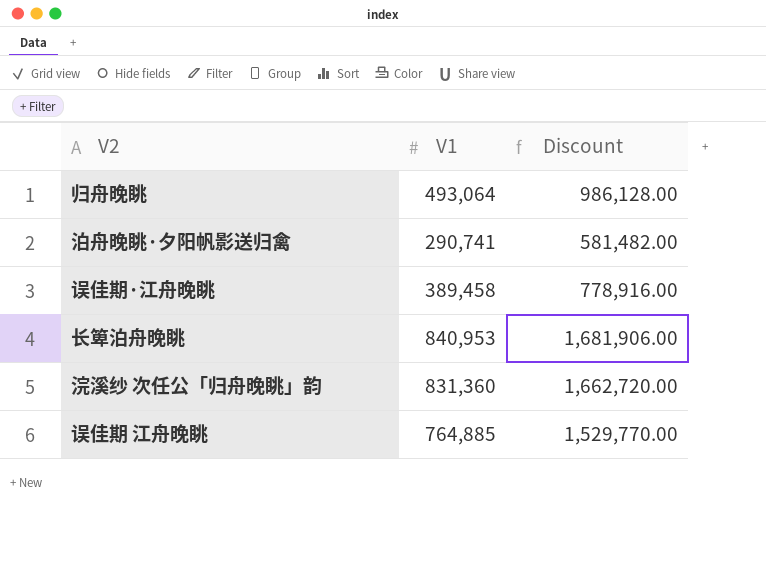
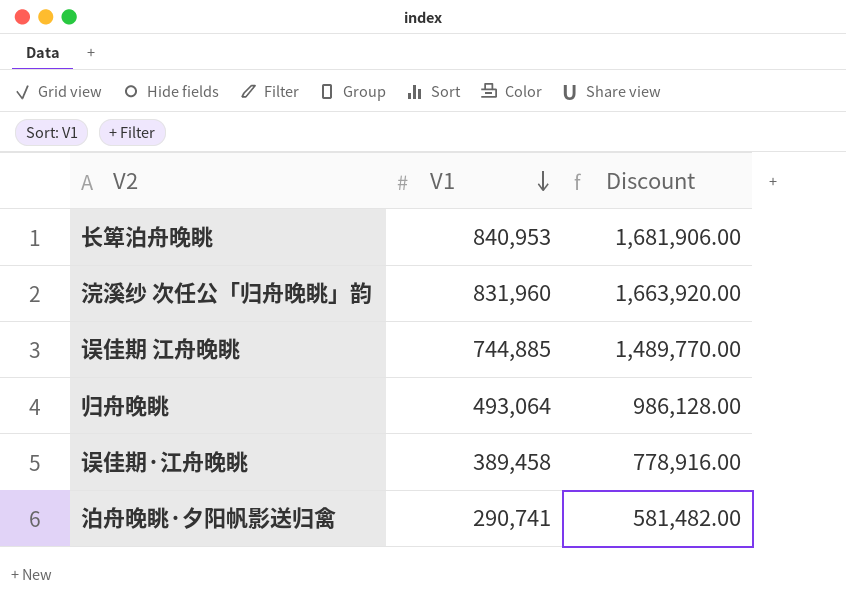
row order: none -> V1 descending
浣溪纱 次任公「归舟晚眺」韵 | V1: 831,360 -> 831,960
浣溪纱 次任公「归舟晚眺」韵 | Discount: 1,662,720.00 -> 1,663,920.00
误佳期 江舟晚眺 | V1: 764,885 -> 744,885
误佳期 江舟晚眺 | Discount: 1,529,770.00 -> 1,489,770.00

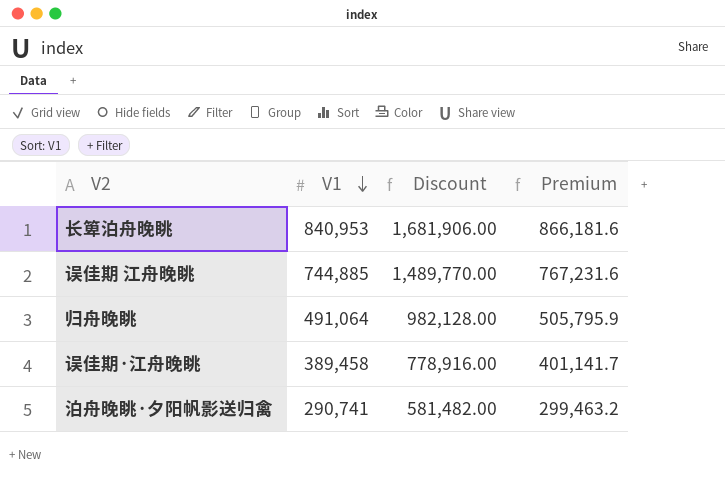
column Premium | formula: none -> [V1] * 1.03
row 浣溪纱 次任公「归舟晚眺」韵: 831,960 | 1,663,920.00 -> none
归舟晚眺 | V1: 493,064 -> 491,064
归舟晚眺 | Discount: 986,128.00 -> 982,128.00

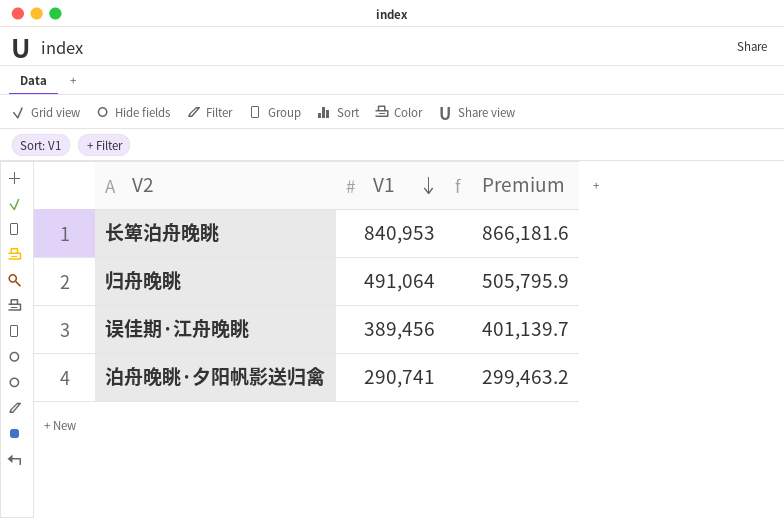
column Discount | formula: [V1] * 2 -> none
row 误佳期 江舟晚眺: 744,885 | 1,489,770.00 | 767,231.6 -> none
误佳期·江舟晚眺 | V1: 389,458 -> 389,456
误佳期·江舟晚眺 | Premium: 401,141.7 -> 401,139.7

